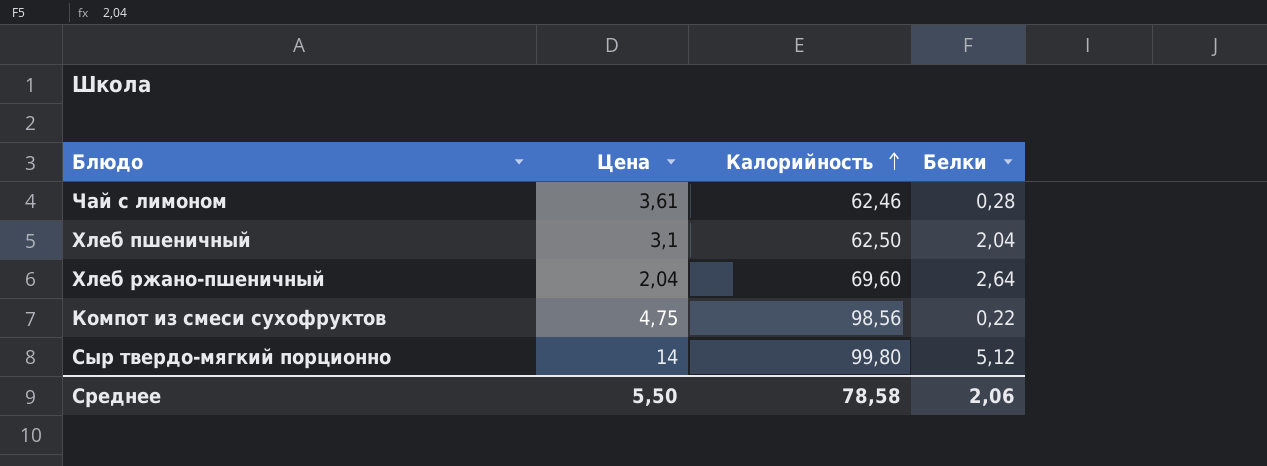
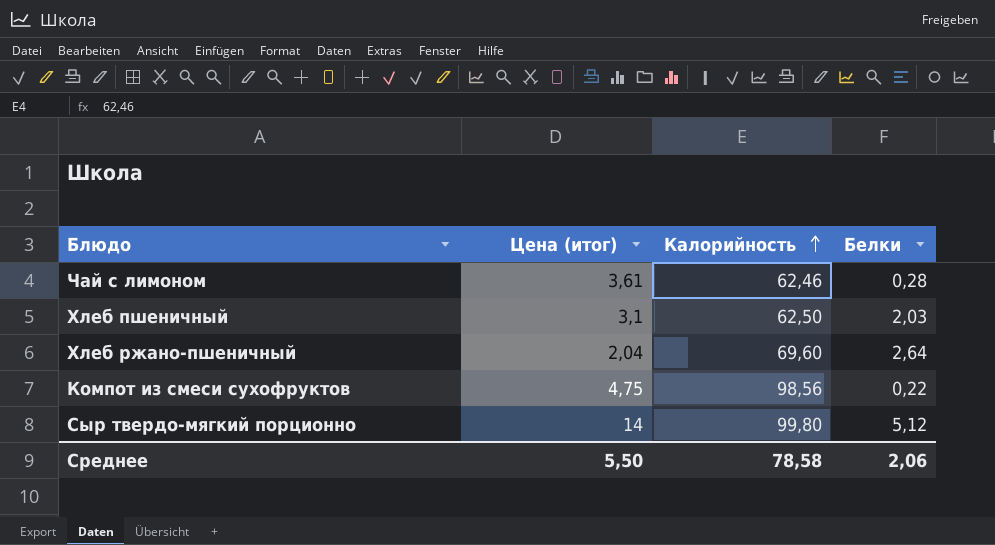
column name: Цена -> Цена (итог)
Хлеб пшеничный | Белки: 2,04 -> 2,03

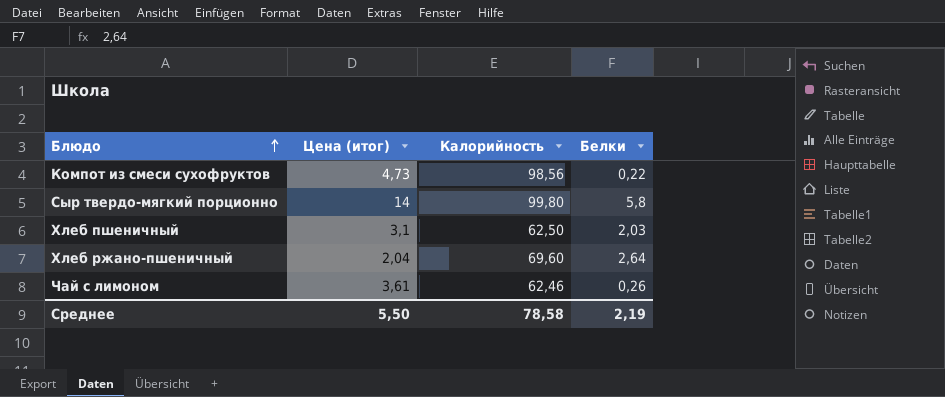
row order: Калорийность ascending -> Блюдо ascending
Компот из смеси сухофруктов | Цена (итог): 4,75 -> 4,73
Сыр твердо-мягкий порционно | Белки: 5,12 -> 5,8
Чай с лимоном | Белки: 0,28 -> 0,26
Среднее | Белки: 2,06 -> 2,19

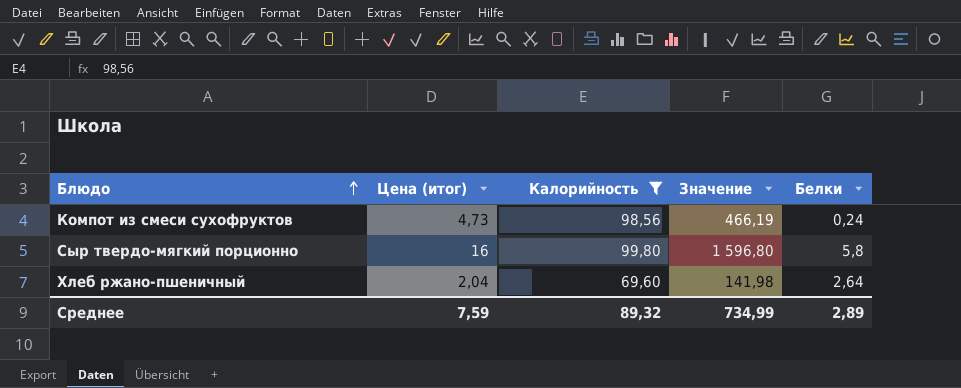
filter: none -> Калорийность >= 69,60
column Значение | formula: none -> [Цена (итог)] * [Калорийность]
Компот из смеси сухофруктов | Белки: 0,22 -> 0,24
Сыр твердо-мягкий порционно | Цена (итог): 14 -> 16
Среднее | Цена (итог): 5,50 -> 7,59
Среднее | Калорийность: 78,58 -> 89,32
Среднее | Белки: 2,19 -> 2,89

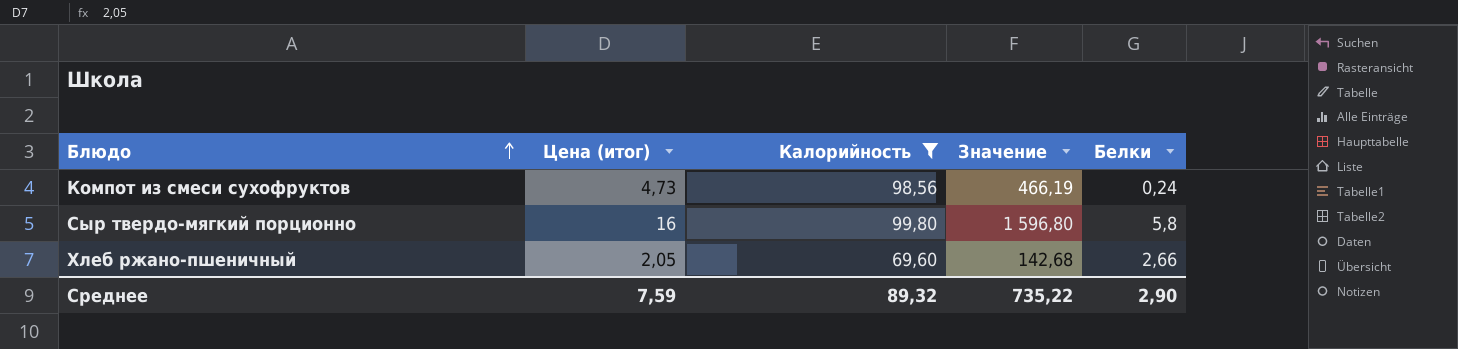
Хлеб ржано-пшеничный | Цена (итог): 2,04 -> 2,05
Хлеб ржано-пшеничный | Значение: 141,98 -> 142,68
Хлеб ржано-пшеничный | Белки: 2,64 -> 2,66
Среднее | Значение: 734,99 -> 735,22
Среднее | Белки: 2,89 -> 2,90

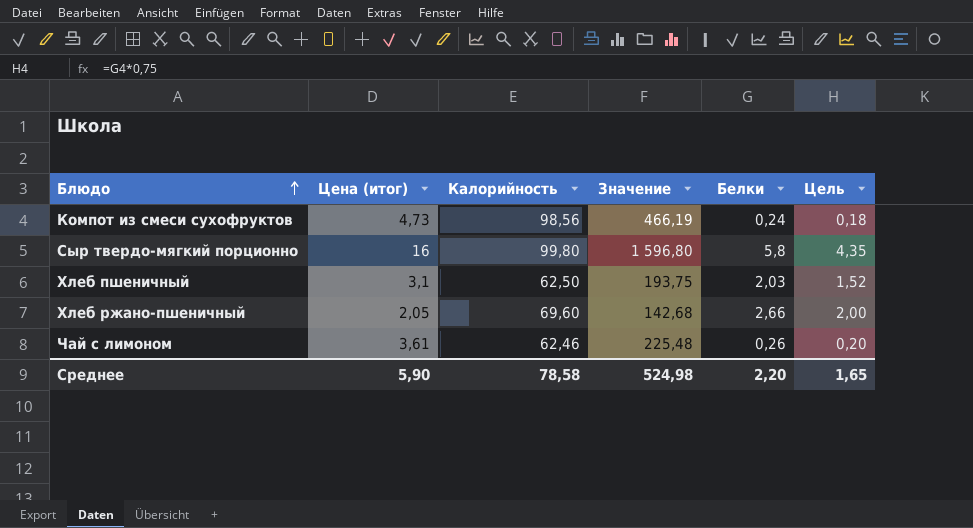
filter: Калорийность >= 69,60 -> none
column Цель | formula: none -> [Белки] * 0,75
Среднее | Цена (итог): 7,59 -> 5,90
Среднее | Калорийность: 89,32 -> 78,58
Среднее | Значение: 735,22 -> 524,98
Среднее | Белки: 2,90 -> 2,20

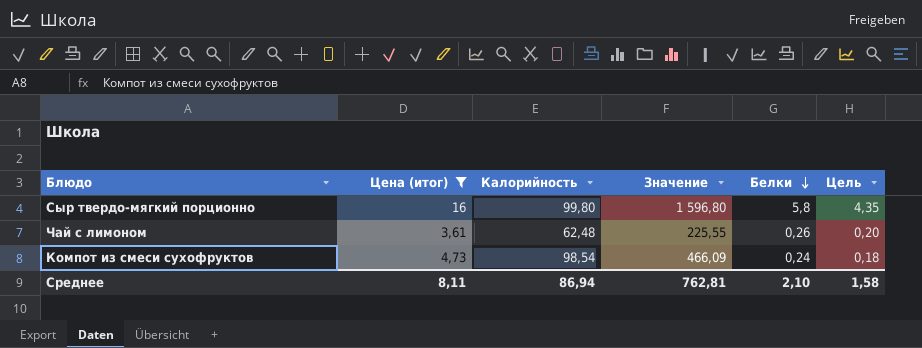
filter: none -> Цена (итог) >= 3,61
row order: Блюдо ascending -> Белки descending
Чай с лимоном | Калорийность: 62,46 -> 62,48
Чай с лимоном | Значение: 225,48 -> 225,55
Компот из смеси сухофруктов | Калорийность: 98,56 -> 98,54
Компот из смеси сухофруктов | Значение: 466,19 -> 466,09
Среднее | Цена (итог): 5,90 -> 8,11
Среднее | Калорийность: 78,58 -> 86,94
Среднее | Значение: 524,98 -> 762,81
Среднее | Белки: 2,20 -> 2,10
Среднее | Цель: 1,65 -> 1,58

